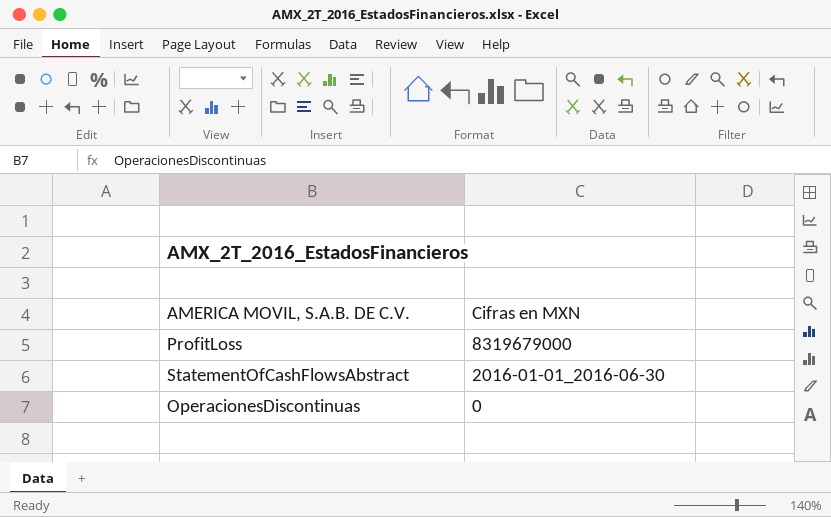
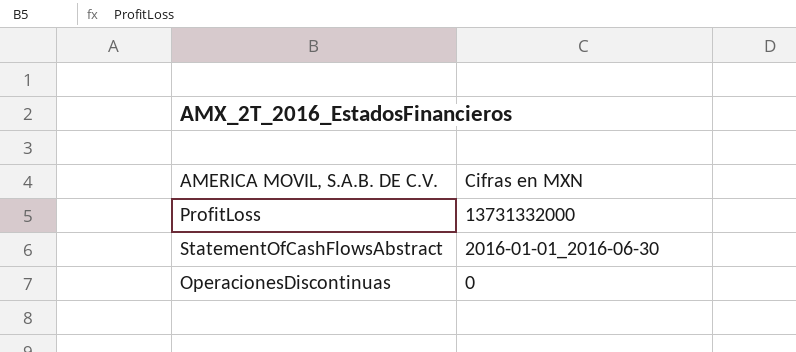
ProfitLoss | Cifras en MXN: 8319679000 -> 13731332000

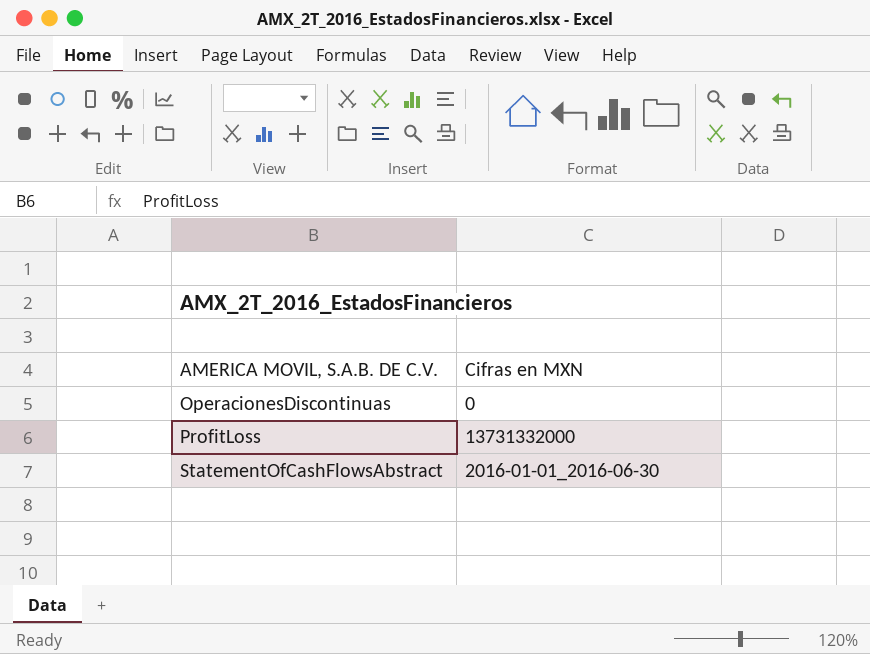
row order: Cifras en MXN descending -> AMERICA MOVIL, S.A.B. DE C.V. ascending

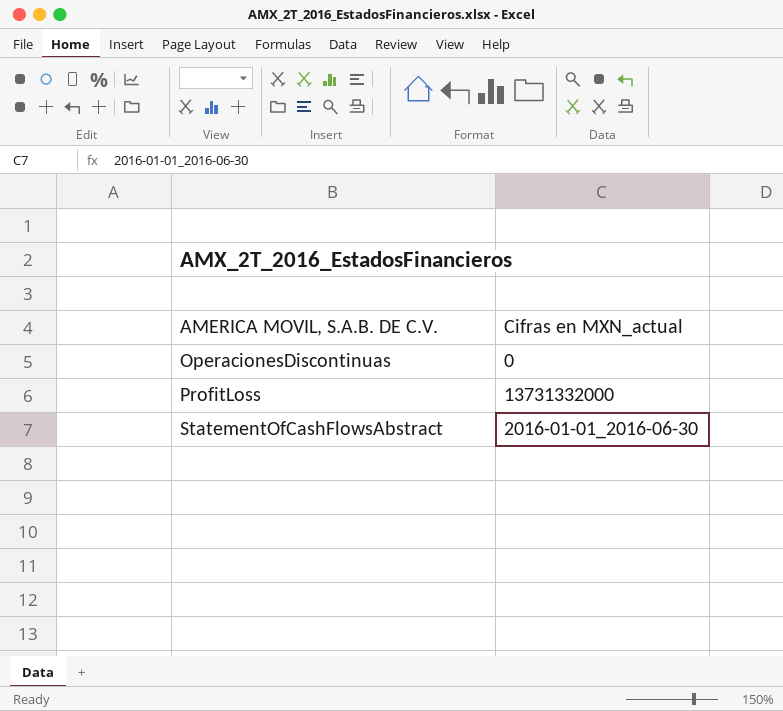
column name: Cifras en MXN -> Cifras en MXN_actual

